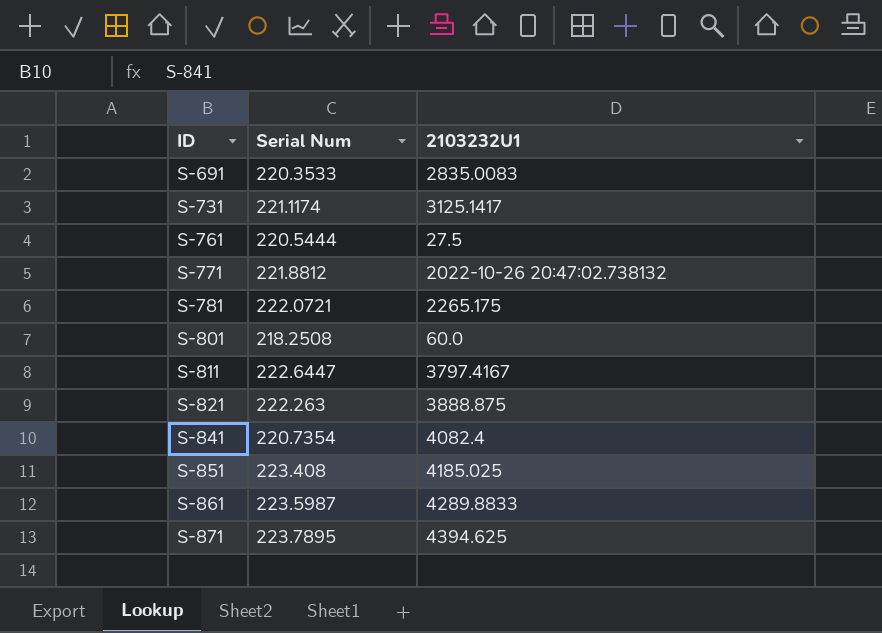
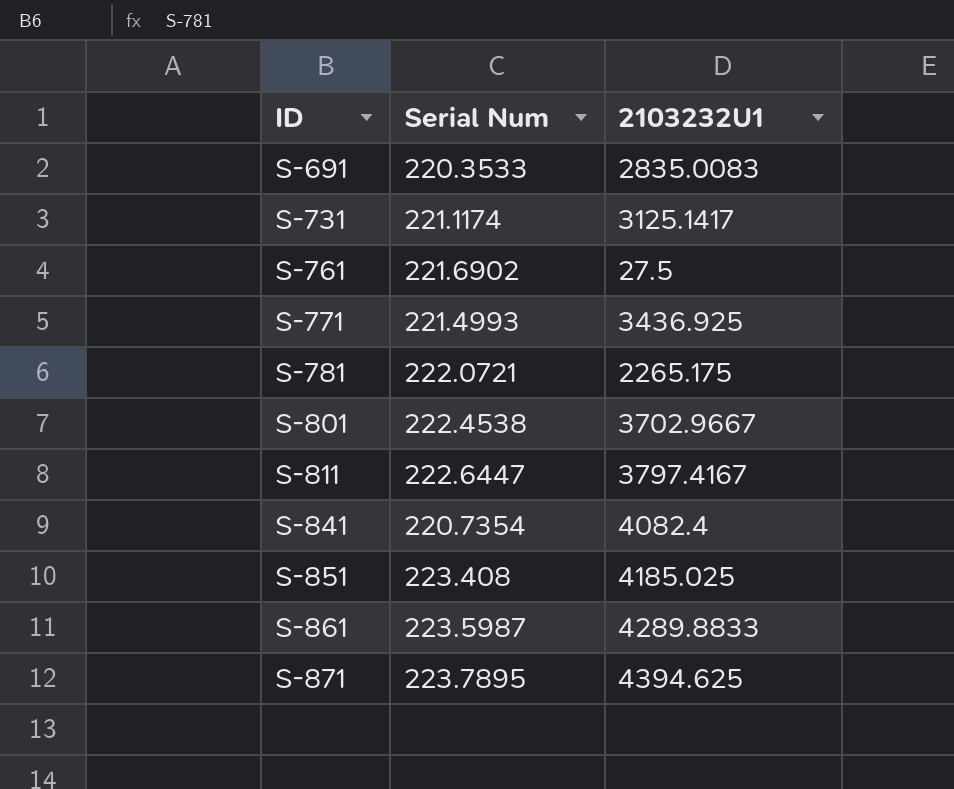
row S-821: 222.263 | 3888.875 -> none
S-761 | Serial Num: 220.5444 -> 221.6902
S-771 | Serial Num: 221.8812 -> 221.4993
S-771 | 2103232U1: 2022-10-26 20:47:02.738132 -> 3436.925
S-801 | Serial Num: 218.2508 -> 222.4538
S-801 | 2103232U1: 60.0 -> 3702.9667

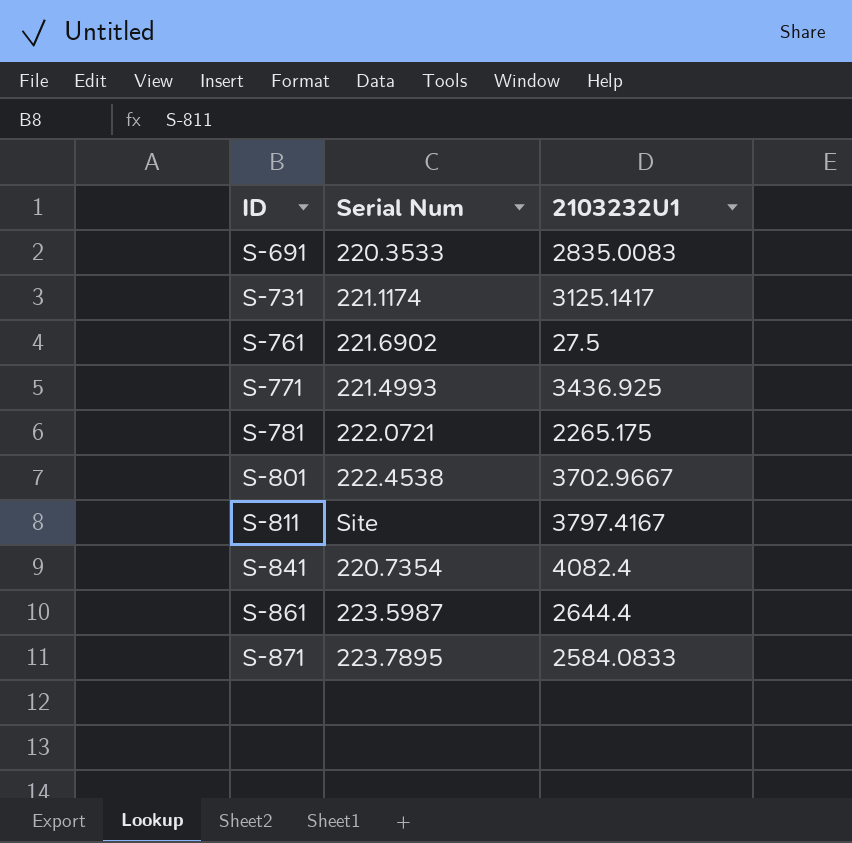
row S-851: 223.408 | 4185.025 -> none
S-811 | Serial Num: 222.6447 -> Site
S-861 | 2103232U1: 4289.8833 -> 2644.4
S-871 | 2103232U1: 4394.625 -> 2584.0833

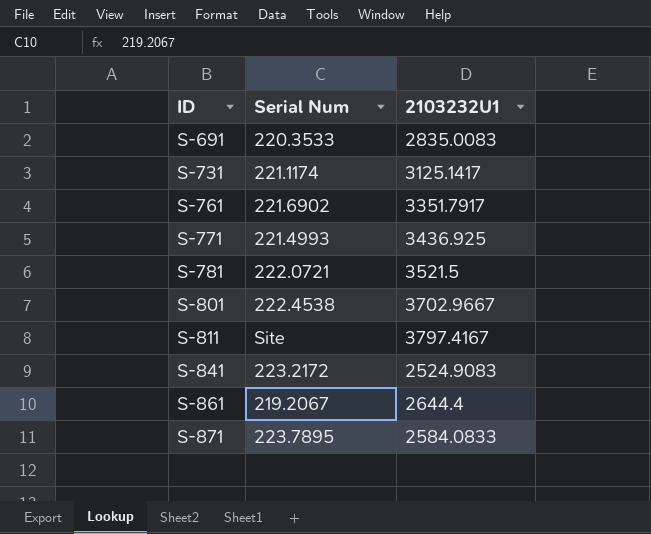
S-761 | 2103232U1: 27.5 -> 3351.7917
S-781 | 2103232U1: 2265.175 -> 3521.5
S-841 | Serial Num: 220.7354 -> 223.2172
S-841 | 2103232U1: 4082.4 -> 2524.9083
S-861 | Serial Num: 223.5987 -> 219.2067

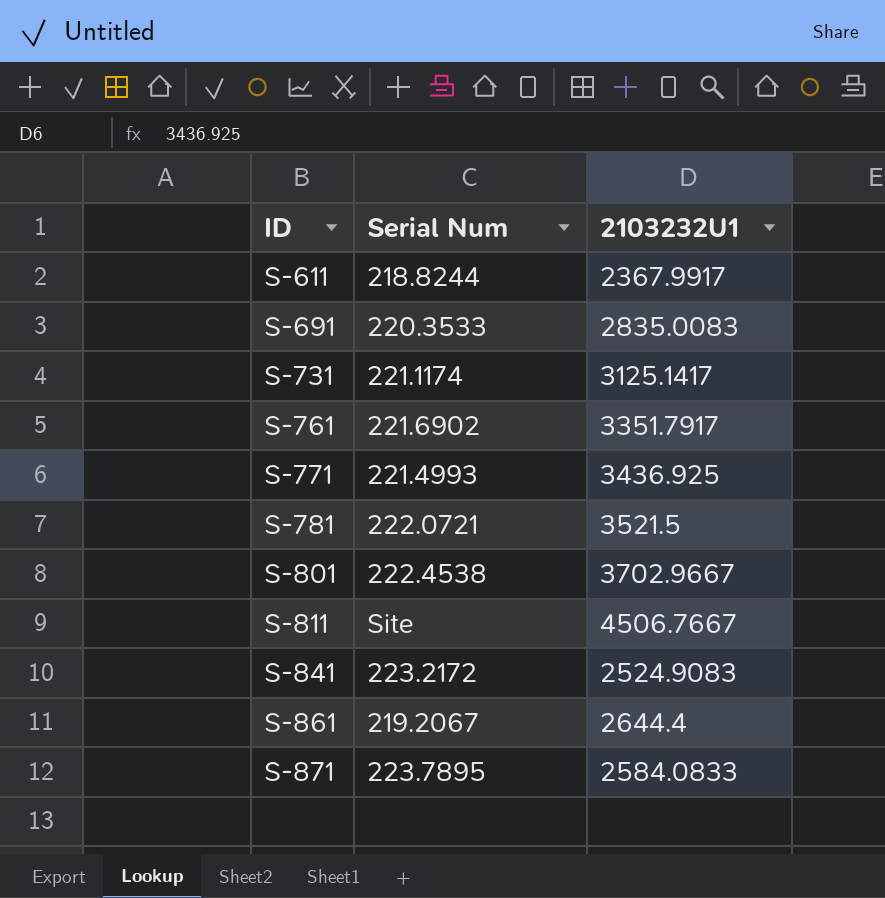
row S-611: none -> 218.8244 | 2367.9917
S-811 | 2103232U1: 3797.4167 -> 4506.7667

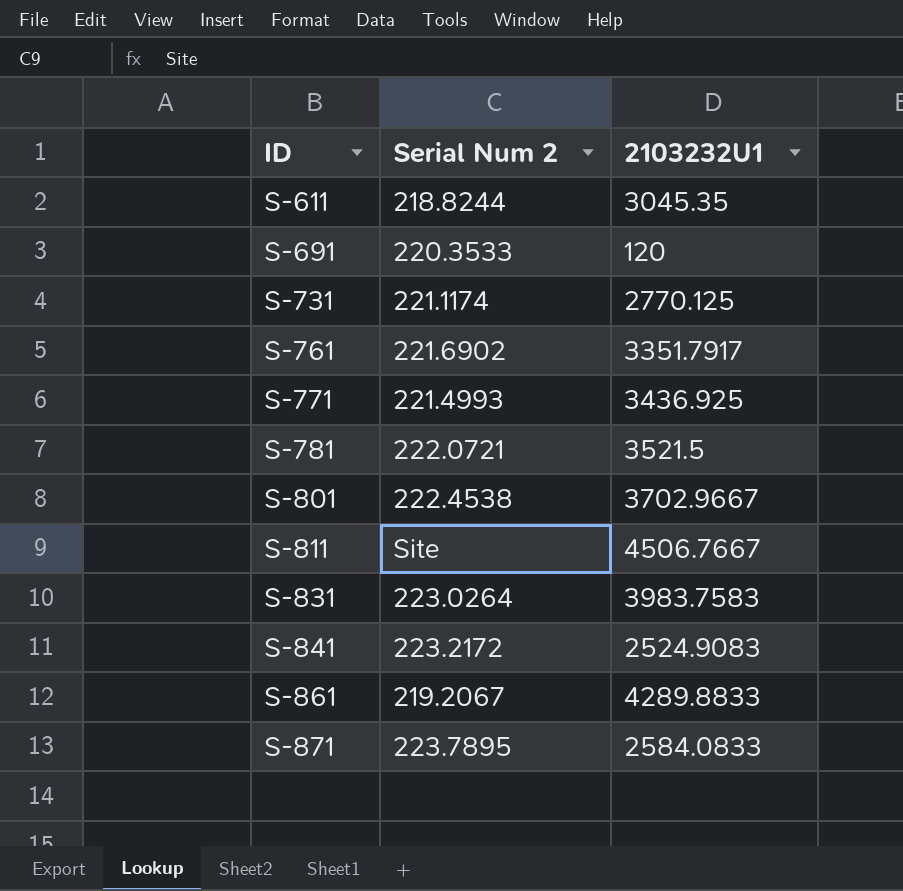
column name: Serial Num -> Serial Num 2
S-611 | 2103232U1: 2367.9917 -> 3045.35
S-691 | 2103232U1: 2835.0083 -> 120
S-731 | 2103232U1: 3125.1417 -> 2770.125
row S-831: none -> 223.0264 | 3983.7583
S-861 | 2103232U1: 2644.4 -> 4289.8833

